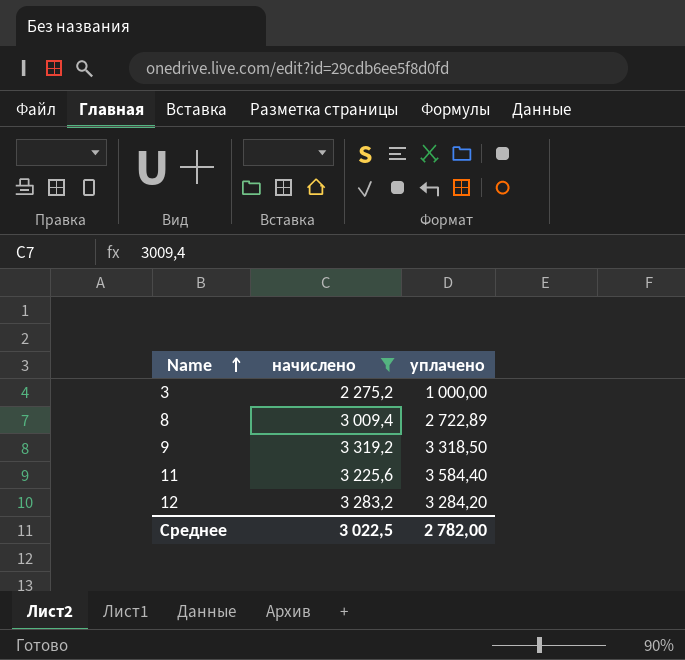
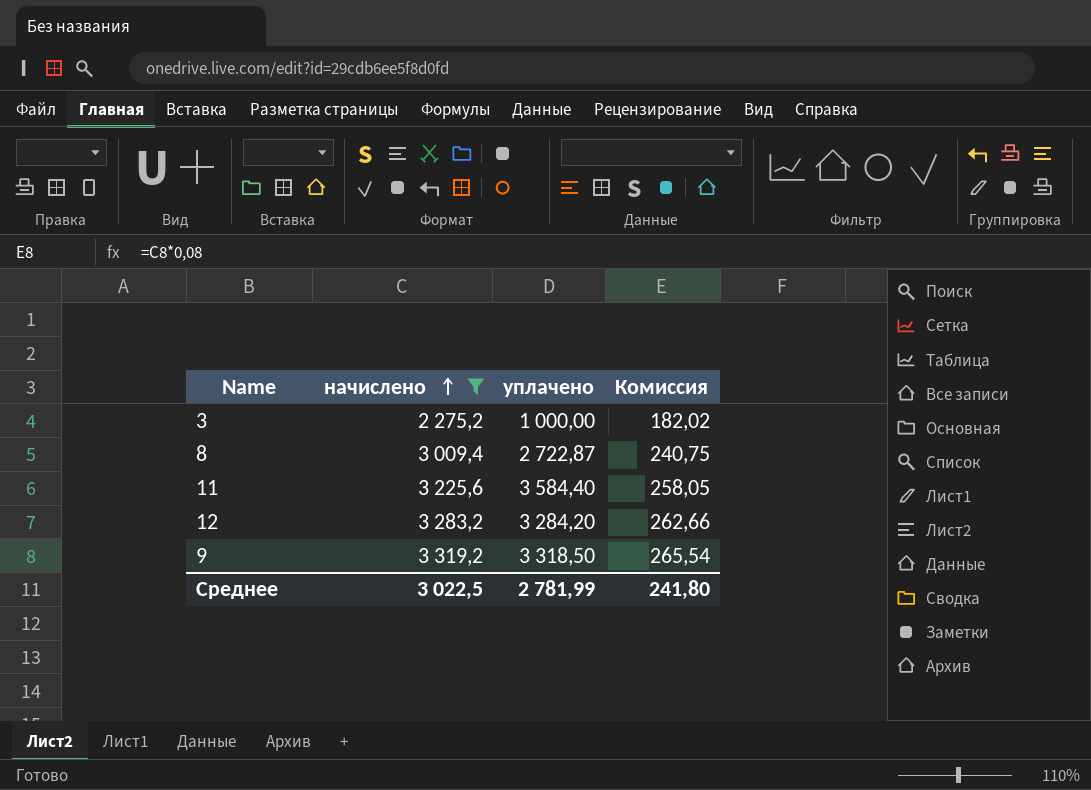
row order: Name ascending -> начислено ascending
column Комиссия | formula: none -> [начислено] * 0,08
8 | уплачено: 2 722,89 -> 2 722,87
Среднее | уплачено: 2 782,00 -> 2 781,99

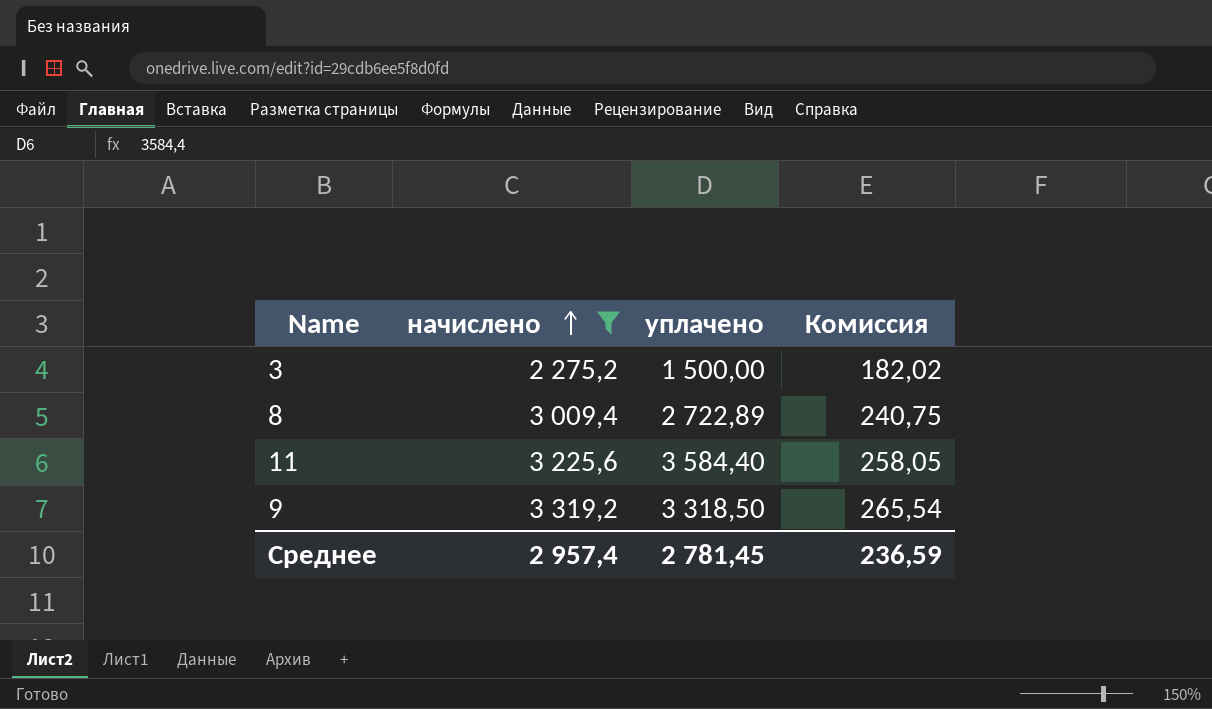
row 12: 3 283,2 | 3 284,20 | 262,66 -> none
3 | уплачено: 1 000,00 -> 1 500,00
8 | уплачено: 2 722,87 -> 2 722,89
Среднее | начислено: 3 022,5 -> 2 957,4
Среднее | уплачено: 2 781,99 -> 2 781,45
Среднее | Комиссия: 241,80 -> 236,59

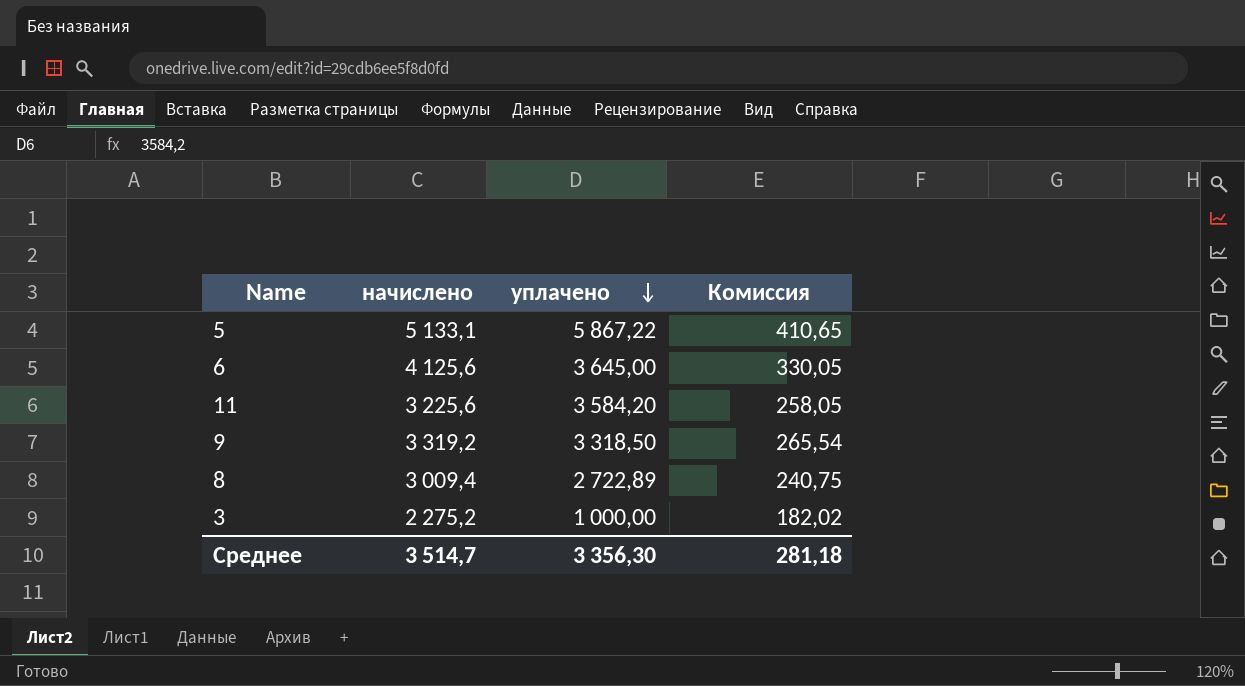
filter: начислено <= 3 319,2 -> none
row order: начислено ascending -> уплачено descending
11 | уплачено: 3 584,40 -> 3 584,20
3 | уплачено: 1 500,00 -> 1 000,00
Среднее | начислено: 2 957,4 -> 3 514,7
Среднее | уплачено: 2 781,45 -> 3 356,30
Среднее | Комиссия: 236,59 -> 281,18

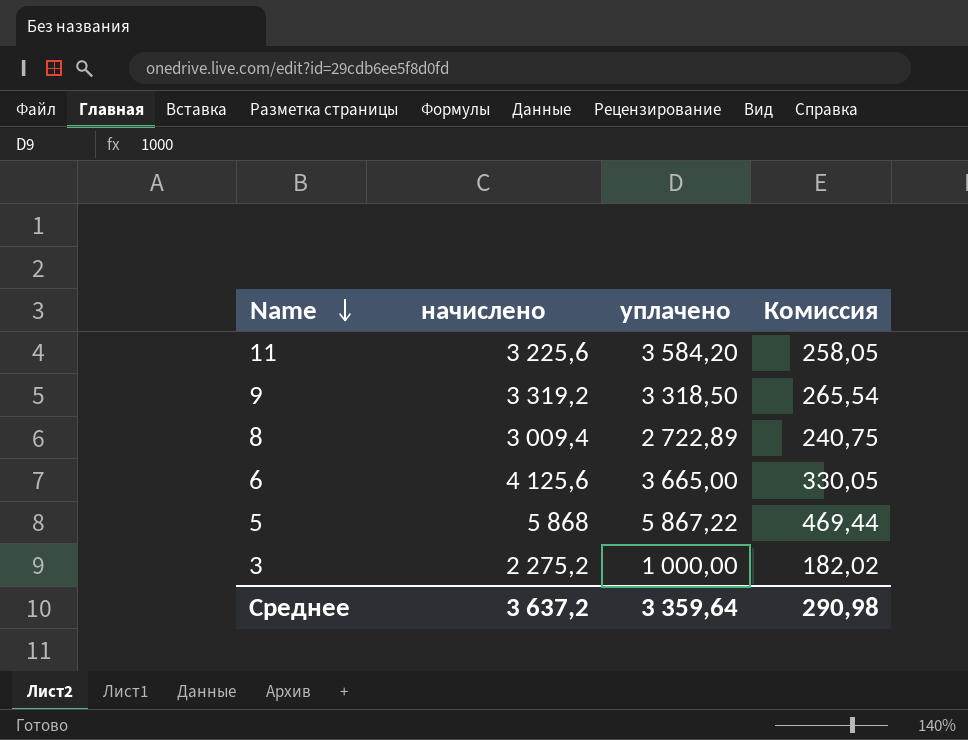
row order: уплачено descending -> Name descending
6 | уплачено: 3 645,00 -> 3 665,00
5 | начислено: 5 133,1 -> 5 868
5 | Комиссия: 410,65 -> 469,44
Среднее | начислено: 3 514,7 -> 3 637,2
Среднее | уплачено: 3 356,30 -> 3 359,64
Среднее | Комиссия: 281,18 -> 290,98

